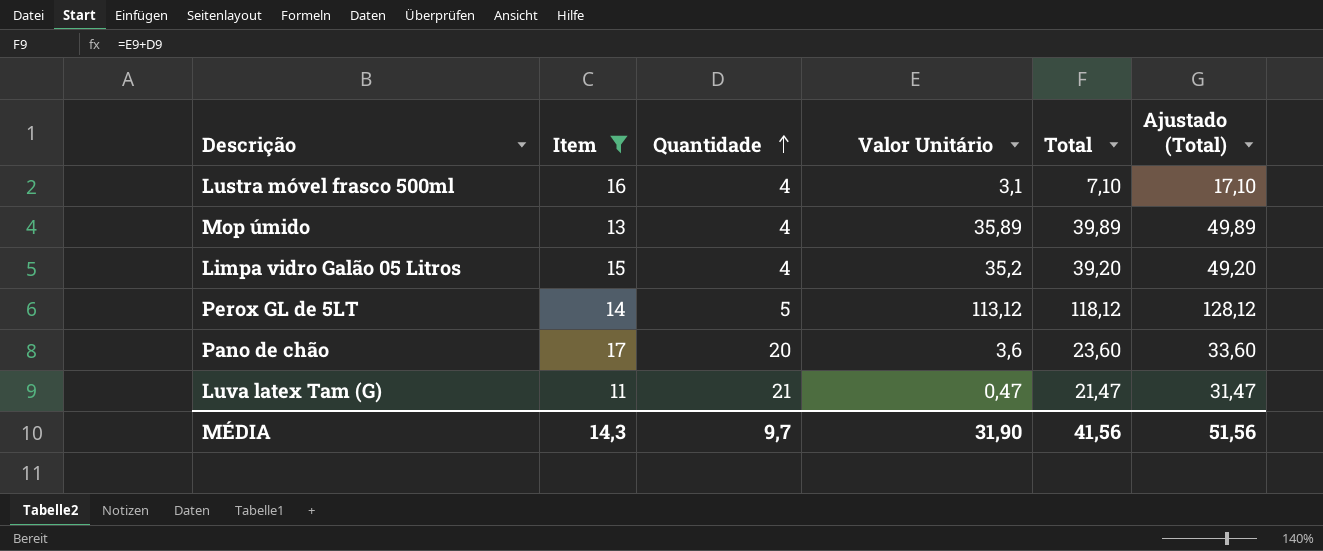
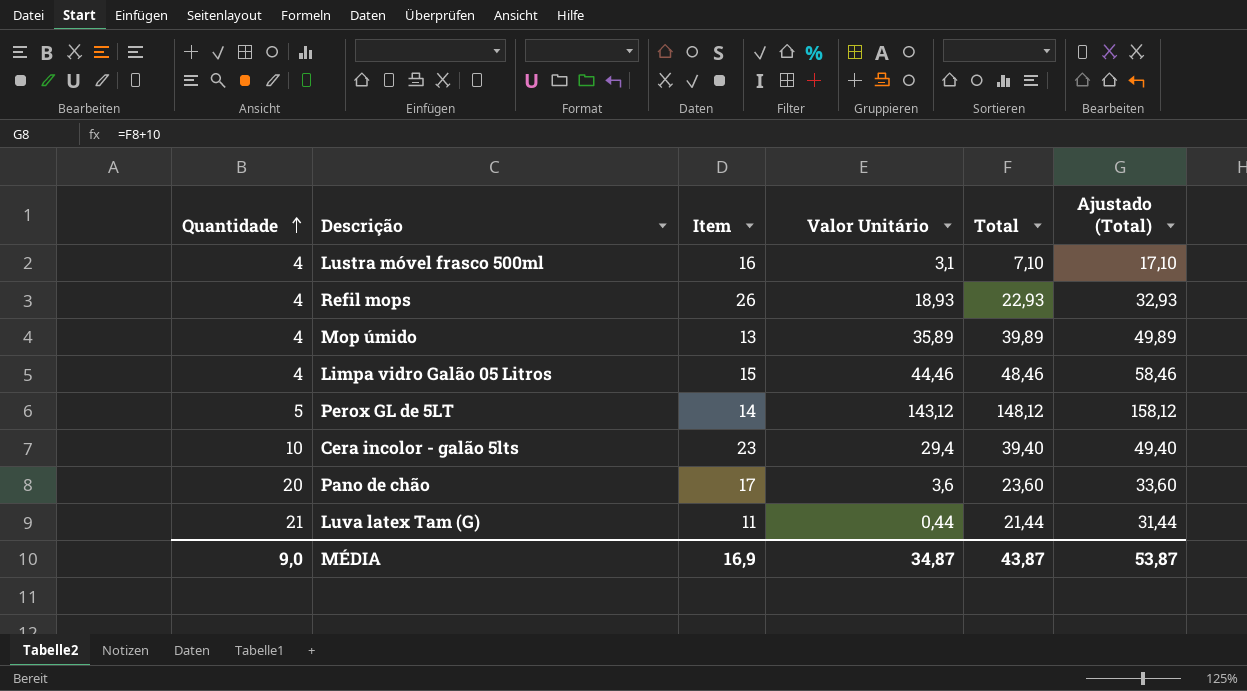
filter: Item <= 17 -> none
column Quantidade | position: 3 -> 1
Limpa vidro Galão 05 Litros | Valor Unitário: 35,2 -> 44,46
Limpa vidro Galão 05 Litros | Total: 39,20 -> 48,46
Limpa vidro Galão 05 Litros | Ajustado (Total): 49,20 -> 58,46
Perox GL de 5LT | Valor Unitário: 113,12 -> 143,12
Perox GL de 5LT | Total: 118,12 -> 148,12
Perox GL de 5LT | Ajustado (Total): 128,12 -> 158,12
Luva latex Tam (G) | Valor Unitário: 0,47 -> 0,44
Luva latex Tam (G) | Total: 21,47 -> 21,44
Luva latex Tam (G) | Ajustado (Total): 31,47 -> 31,44
MÉDIA | Quantidade: 9,7 -> 9,0
MÉDIA | Item: 14,3 -> 16,9
MÉDIA | Valor Unitário: 31,90 -> 34,87
MÉDIA | Total: 41,56 -> 43,87
MÉDIA | Ajustado (Total): 51,56 -> 53,87

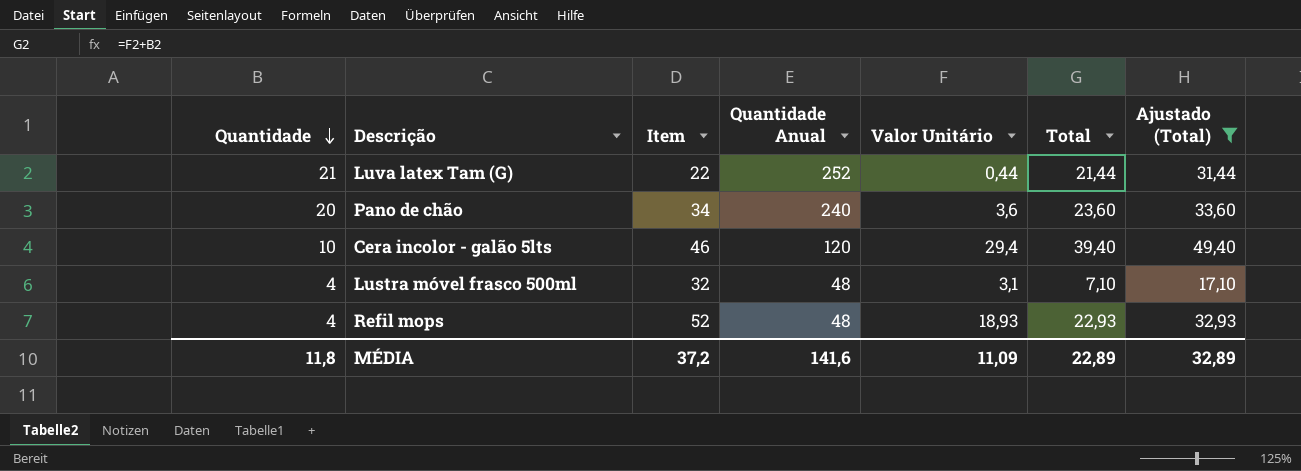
filter: none -> Ajustado (Total) <= 49,40
row order: Quantidade ascending -> Quantidade descending
column Quantidade Anual | position: none -> 4
Luva latex Tam (G) | Item: 11 -> 22
Pano de chão | Item: 17 -> 34
Cera incolor - galão 5lts | Item: 23 -> 46
Lustra móvel frasco 500ml | Item: 16 -> 32
Refil mops | Item: 26 -> 52
MÉDIA | Quantidade: 9,0 -> 11,8
MÉDIA | Item: 16,9 -> 37,2
MÉDIA | Valor Unitário: 34,87 -> 11,09
MÉDIA | Total: 43,87 -> 22,89
MÉDIA | Ajustado (Total): 53,87 -> 32,89

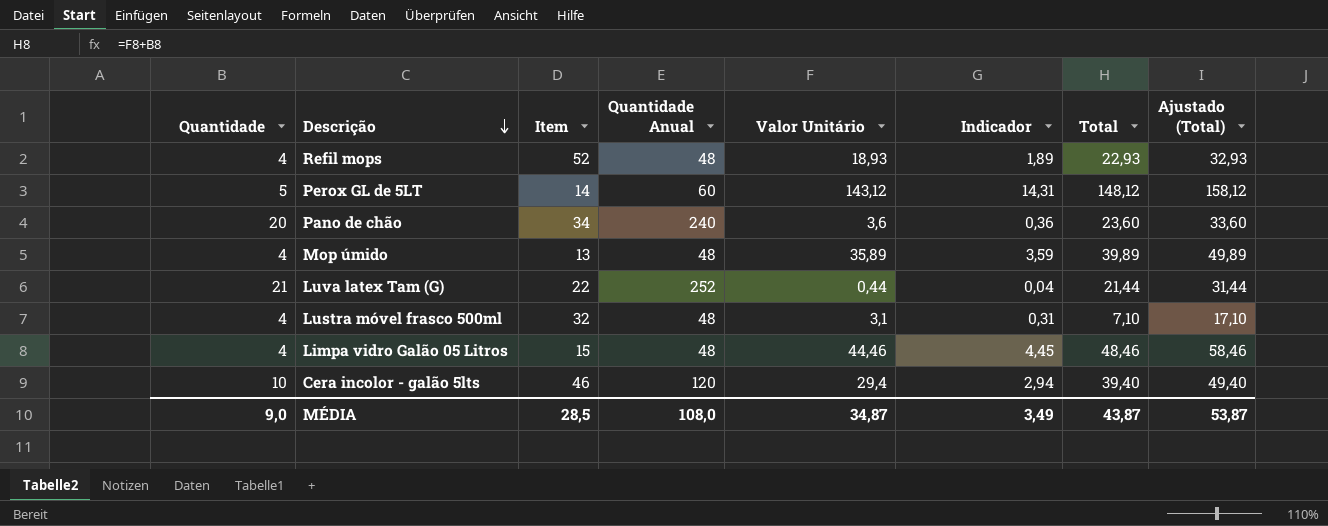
filter: Ajustado (Total) <= 49,40 -> none
row order: Quantidade descending -> Descrição descending
column Indicador | formula: none -> [Valor Unitário] * 0,1
MÉDIA | Quantidade: 11,8 -> 9,0
MÉDIA | Item: 37,2 -> 28,5
MÉDIA | Quantidade Anual: 141,6 -> 108,0
MÉDIA | Valor Unitário: 11,09 -> 34,87
MÉDIA | Total: 22,89 -> 43,87
MÉDIA | Ajustado (Total): 32,89 -> 53,87

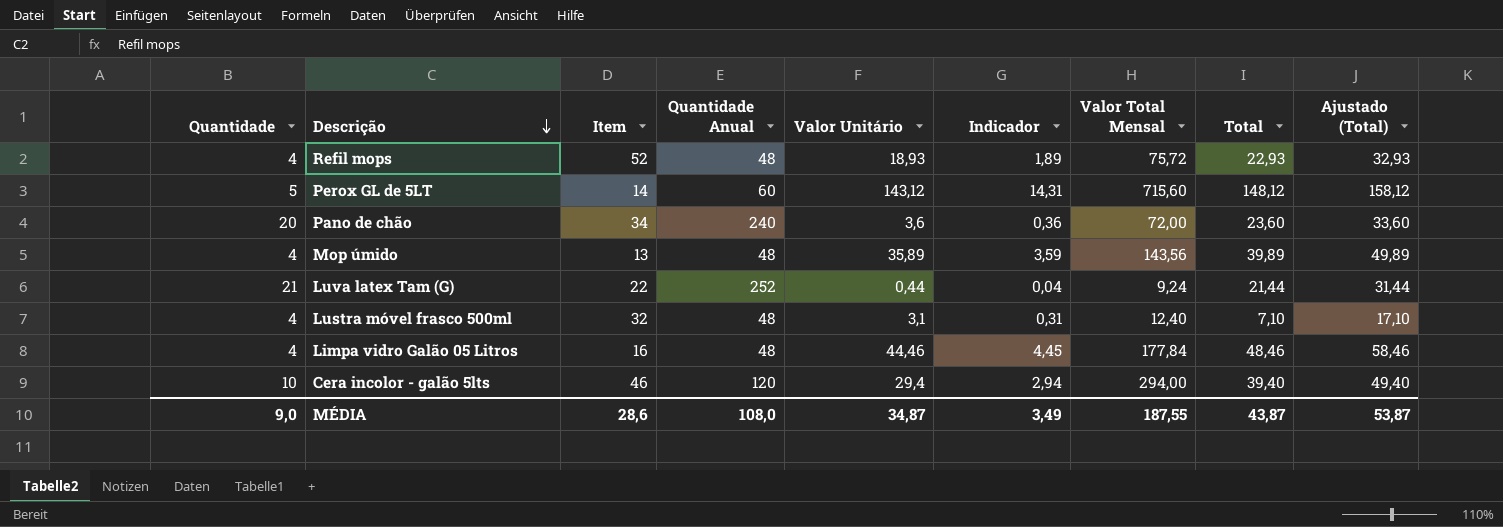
column Valor Total Mensal | formula: none -> [Quantidade] * [Valor Unitário]
Limpa vidro Galão 05 Litros | Item: 15 -> 16
MÉDIA | Item: 28,5 -> 28,6

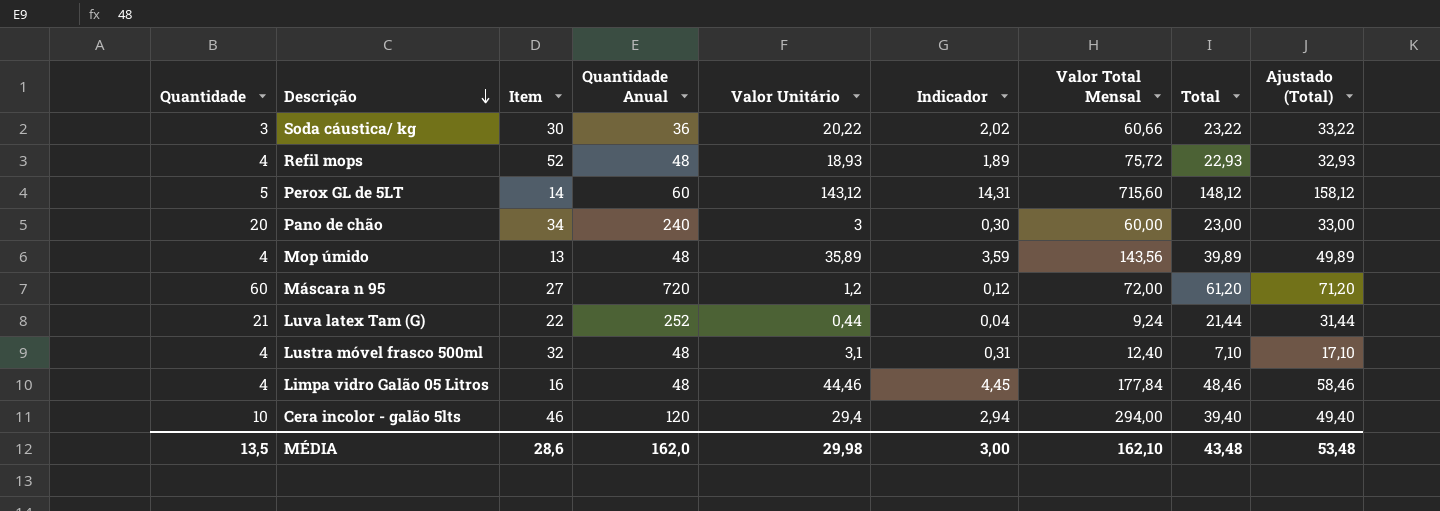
row Soda cáustica/ kg: none -> 3 | 30 | 36 | 20,22 | 2,02 | 60,66 | 23,22 | 33,22
Pano de chão | Valor Unitário: 3,6 -> 3
Pano de chão | Indicador: 0,36 -> 0,30
Pano de chão | Valor Total Mensal: 72,00 -> 60,00
Pano de chão | Total: 23,60 -> 23,00
Pano de chão | Ajustado (Total): 33,60 -> 33,00
row Máscara n 95: none -> 60 | 27 | 720 | 1,2 | 0,12 | 72,00 | 61,20 | 71,20
MÉDIA | Quantidade: 9,0 -> 13,5
MÉDIA | Quantidade Anual: 108,0 -> 162,0
MÉDIA | Valor Unitário: 34,87 -> 29,98
MÉDIA | Indicador: 3,49 -> 3,00
MÉDIA | Valor Total Mensal: 187,55 -> 162,10
MÉDIA | Total: 43,87 -> 43,48
MÉDIA | Ajustado (Total): 53,87 -> 53,48

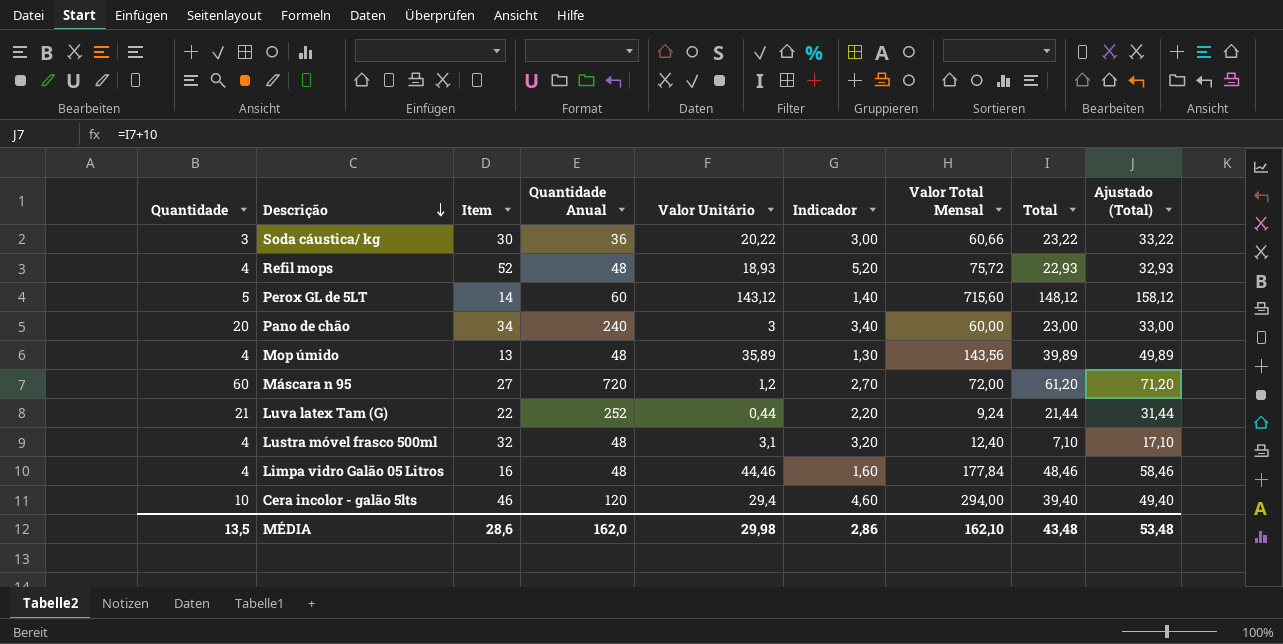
column Indicador | formula: [Valor Unitário] * 0,1 -> [Item] * 0,1
MÉDIA | Indicador: 3,00 -> 2,86

